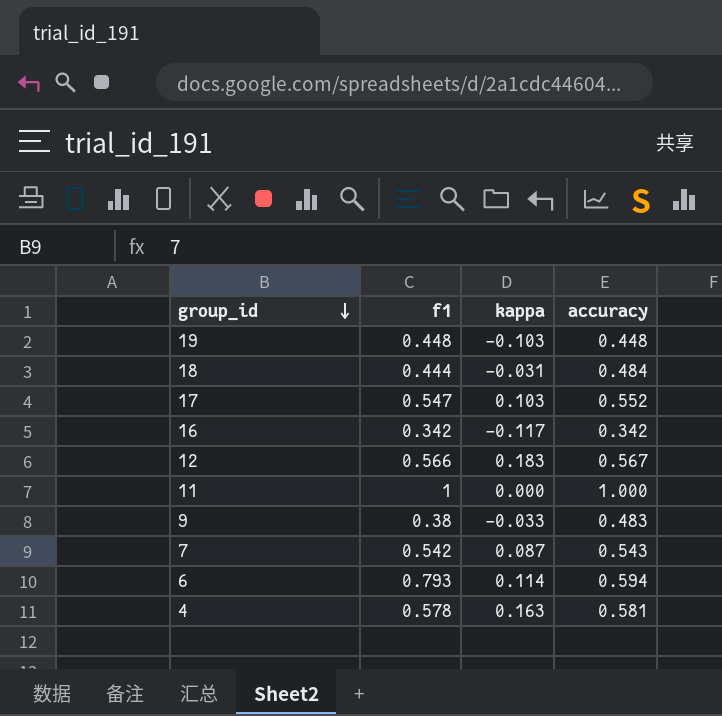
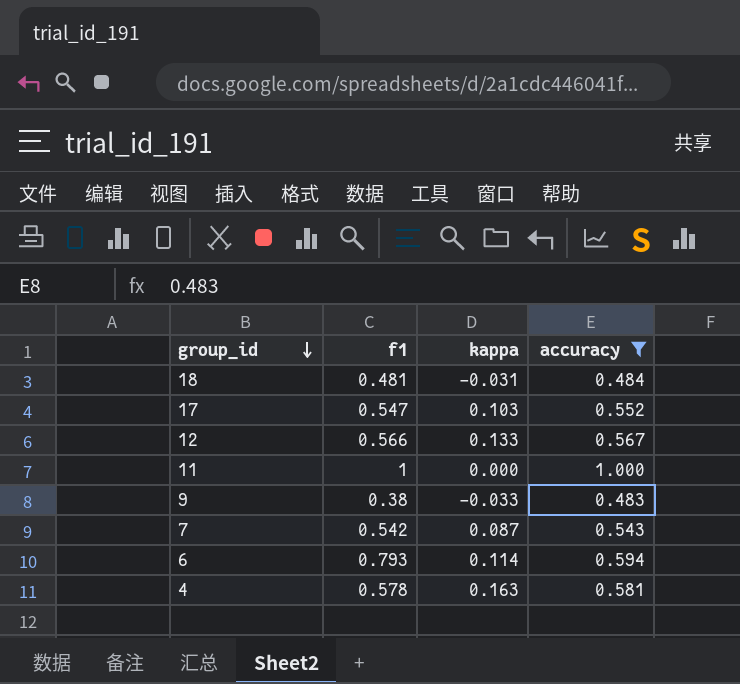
filter: none -> accuracy >= 0.483
18 | f1: 0.444 -> 0.481
12 | kappa: 0.183 -> 0.133

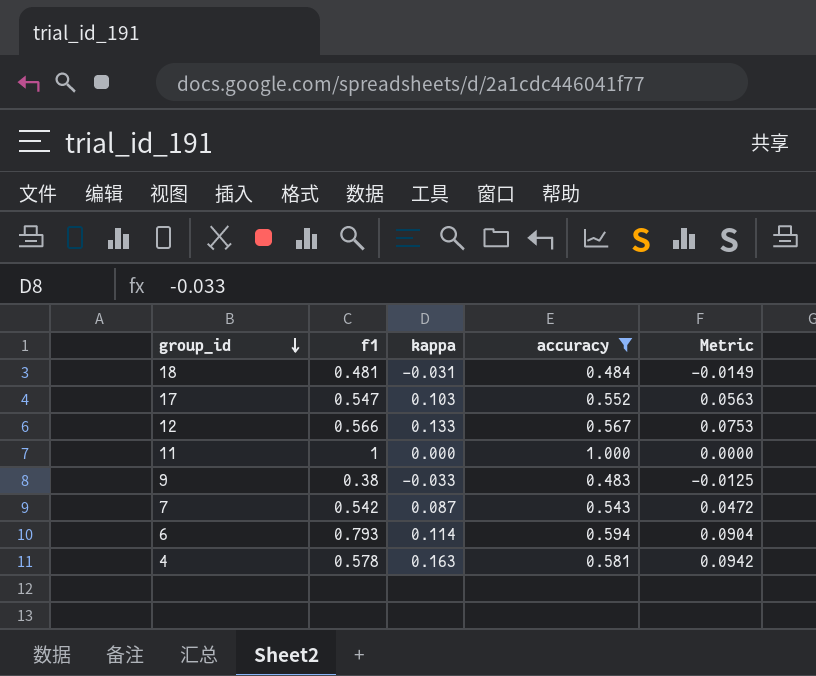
column Metric | formula: none -> [f1] * [kappa]

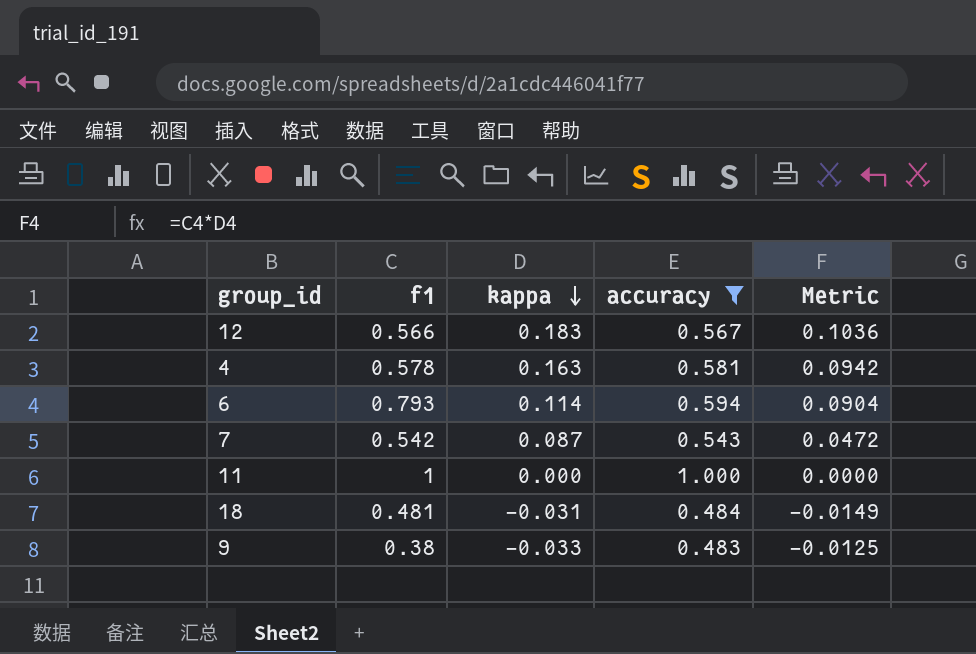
row order: group_id descending -> kappa descending
row 17: 0.547 | 0.103 | 0.552 | 0.0563 -> none
12 | kappa: 0.133 -> 0.183
12 | Metric: 0.0753 -> 0.1036

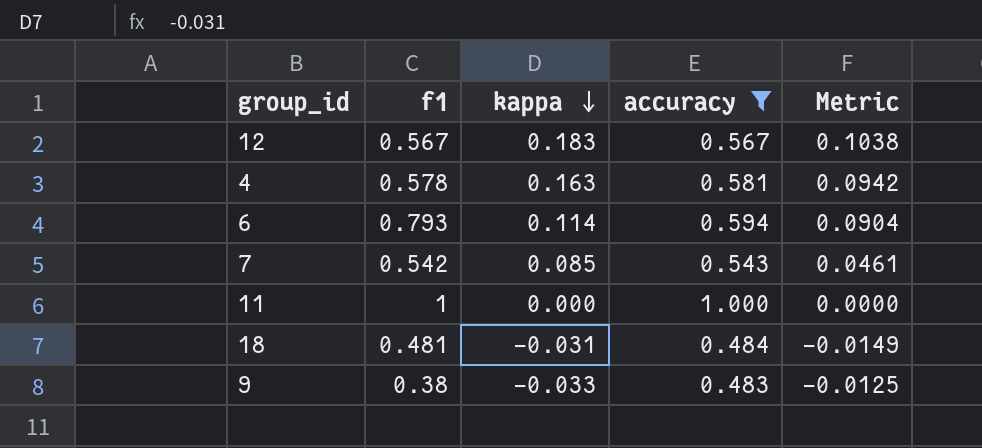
12 | f1: 0.566 -> 0.567
12 | Metric: 0.1036 -> 0.1038
7 | kappa: 0.087 -> 0.085
7 | Metric: 0.0472 -> 0.0461

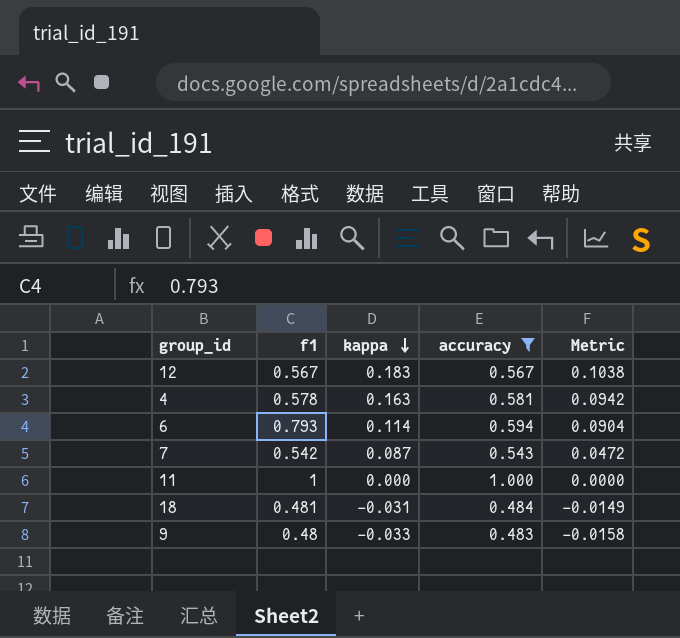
7 | kappa: 0.085 -> 0.087
7 | Metric: 0.0461 -> 0.0472
9 | f1: 0.38 -> 0.48
9 | Metric: -0.0125 -> -0.0158

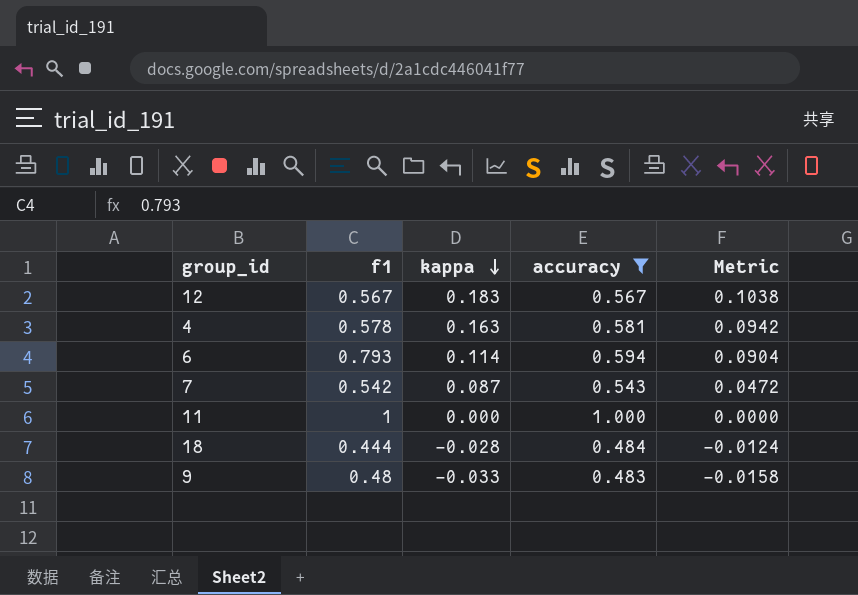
18 | f1: 0.481 -> 0.444
18 | kappa: -0.031 -> -0.028
18 | Metric: -0.0149 -> -0.0124

